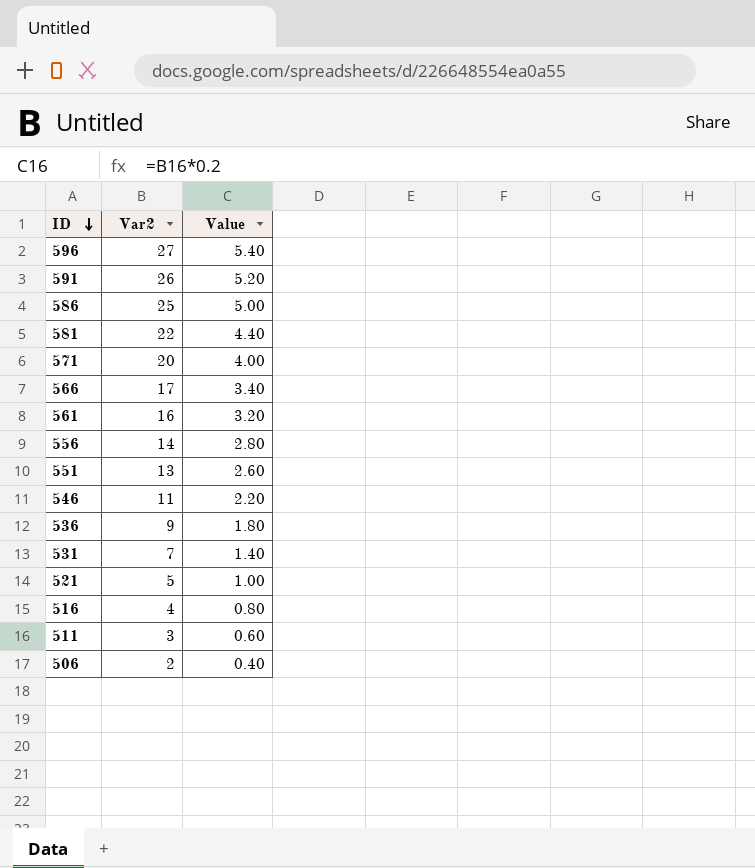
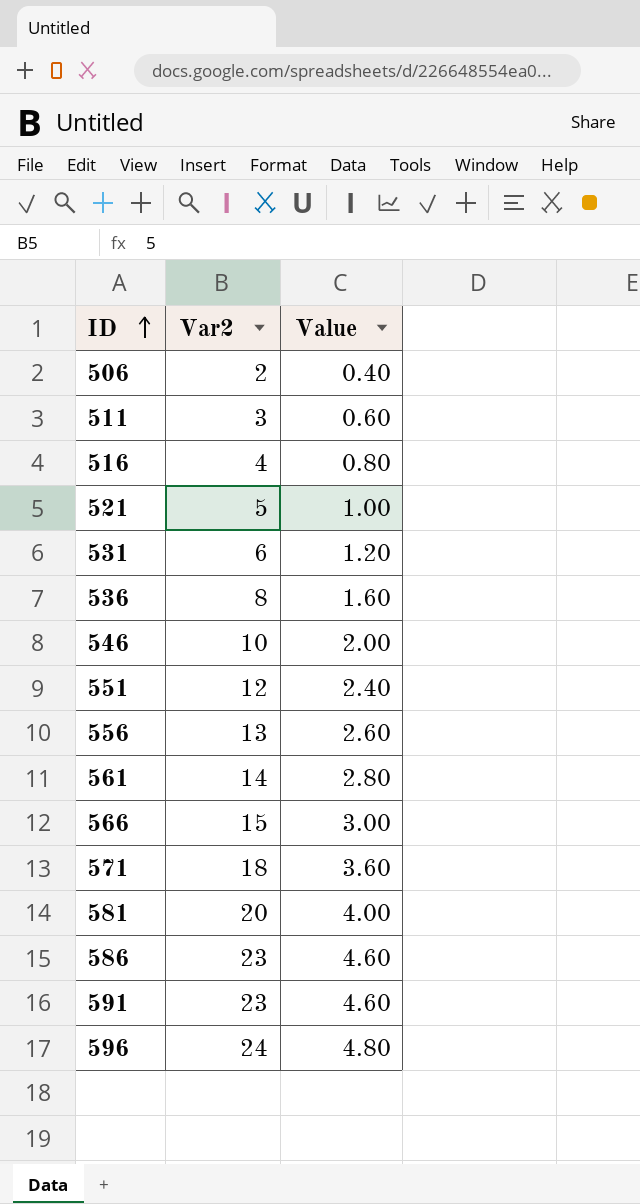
row order: ID descending -> ID ascending
531 | Var2: 7 -> 6
531 | Value: 1.40 -> 1.20
536 | Var2: 9 -> 8
536 | Value: 1.80 -> 1.60
546 | Var2: 11 -> 10
546 | Value: 2.20 -> 2.00
551 | Var2: 13 -> 12
551 | Value: 2.60 -> 2.40
556 | Var2: 14 -> 13
556 | Value: 2.80 -> 2.60
561 | Var2: 16 -> 14
561 | Value: 3.20 -> 2.80
566 | Var2: 17 -> 15
566 | Value: 3.40 -> 3.00
571 | Var2: 20 -> 18
571 | Value: 4.00 -> 3.60
581 | Var2: 22 -> 20
581 | Value: 4.40 -> 4.00
586 | Var2: 25 -> 23
586 | Value: 5.00 -> 4.60
591 | Var2: 26 -> 23
591 | Value: 5.20 -> 4.60
596 | Var2: 27 -> 24
596 | Value: 5.40 -> 4.80

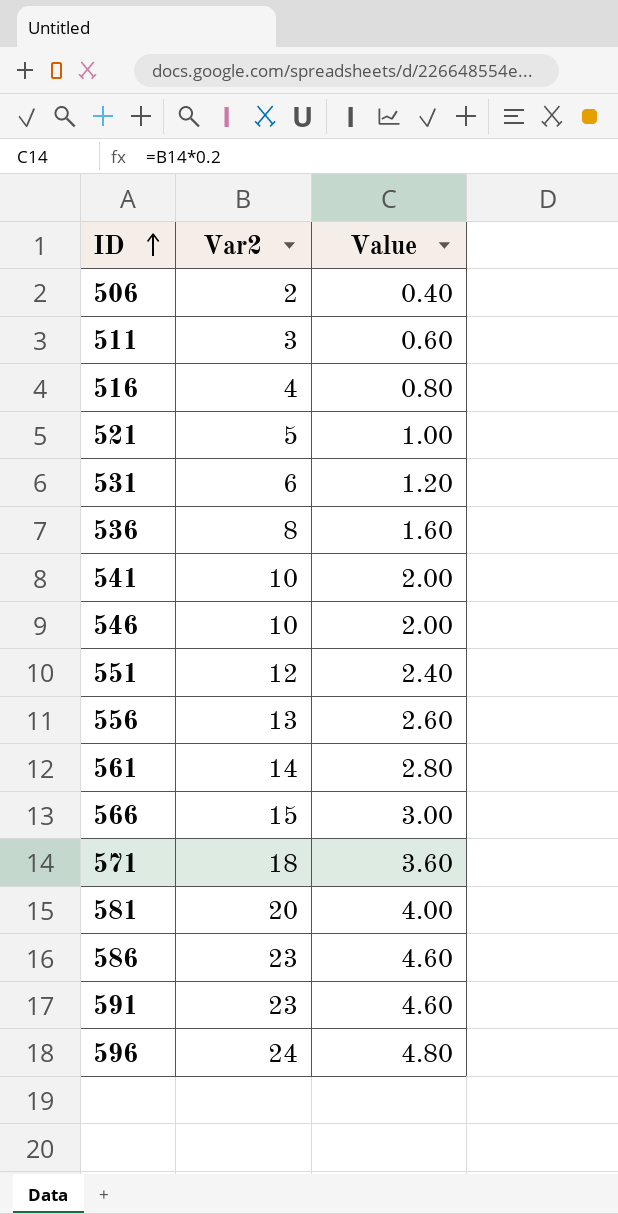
row 541: none -> 10 | 2.00

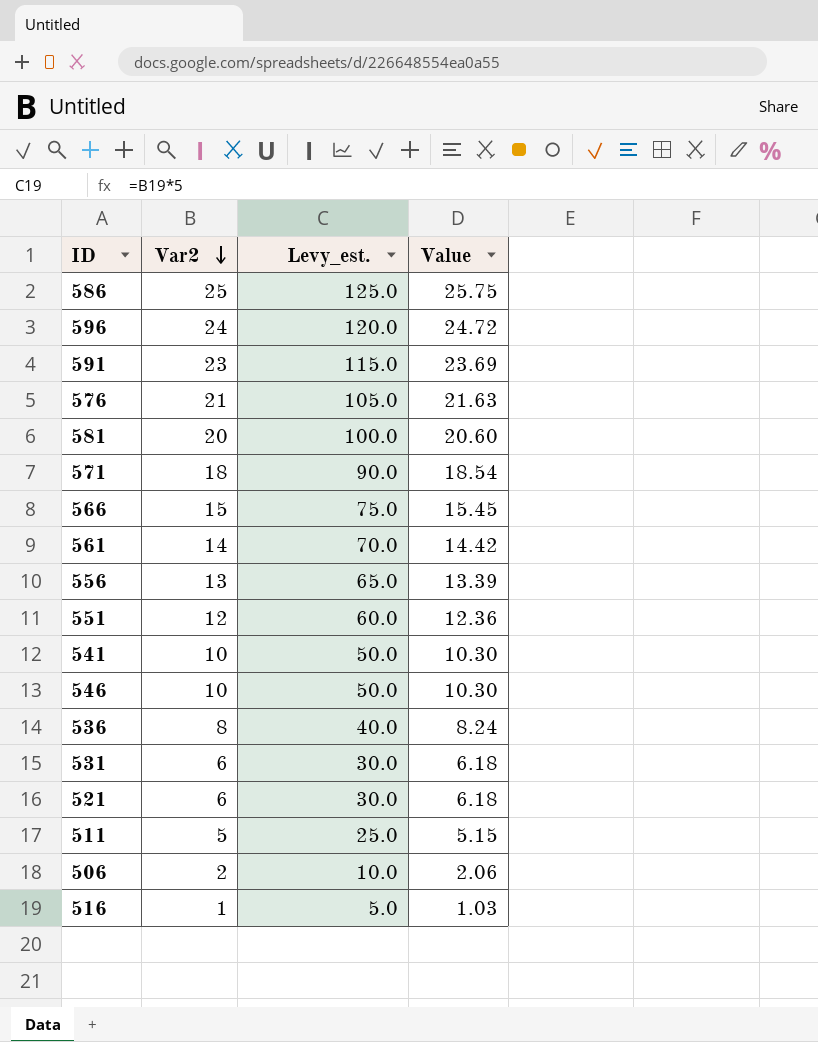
row order: ID ascending -> Var2 descending
column Levy_est. | formula: none -> [Var2] * 5
column Value | formula: [Var2] * 0.2 -> [Var2] * 1.03
586 | Var2: 23 -> 25
row 576: none -> 21 | 105.0 | 21.63
521 | Var2: 5 -> 6
511 | Var2: 3 -> 5
516 | Var2: 4 -> 1

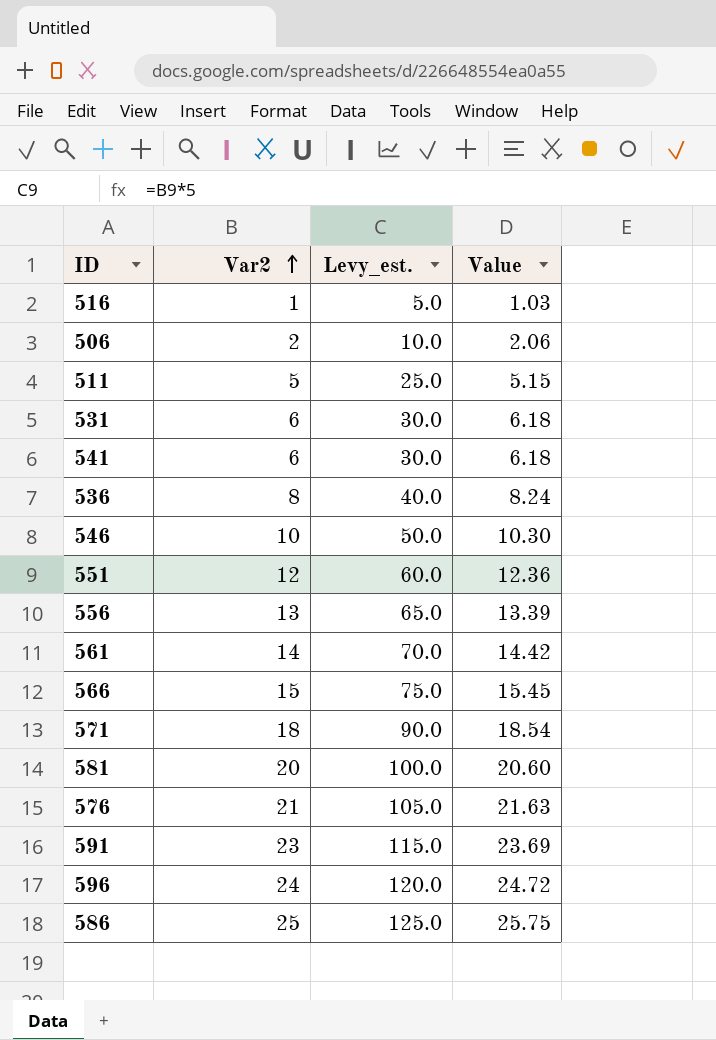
row order: Var2 descending -> Var2 ascending
row 521: 6 | 30.0 | 6.18 -> none
541 | Var2: 10 -> 6
541 | Levy_est.: 50.0 -> 30.0
541 | Value: 10.30 -> 6.18

